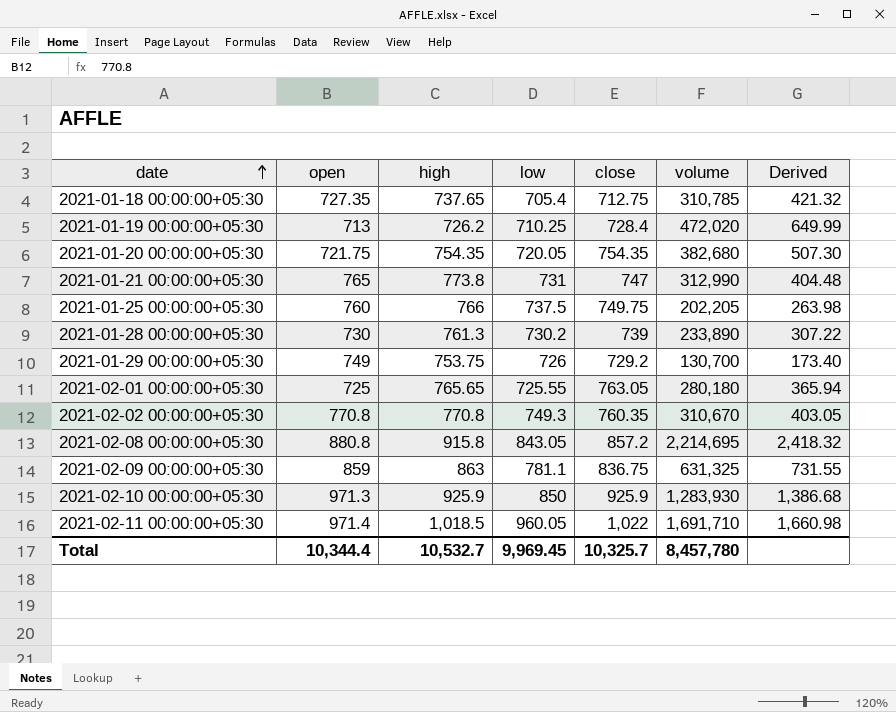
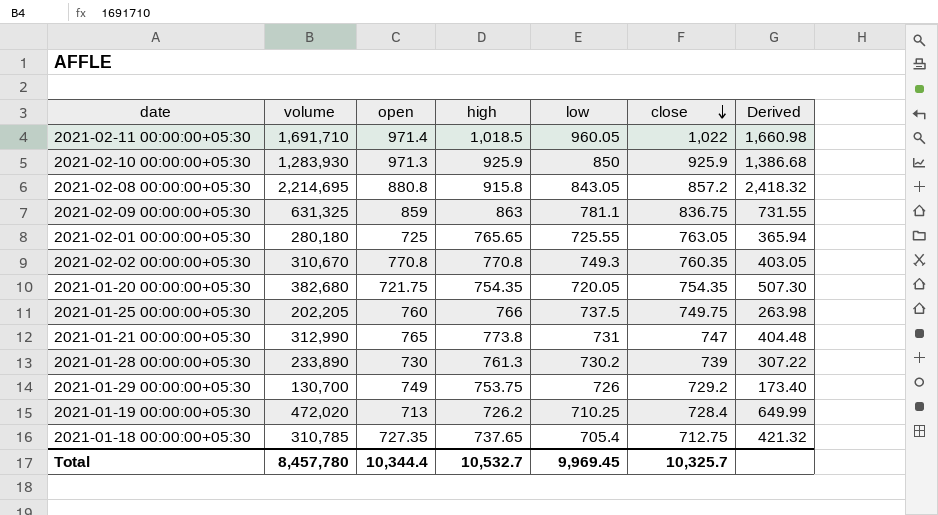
row order: date ascending -> close descending
column volume | position: 6 -> 2

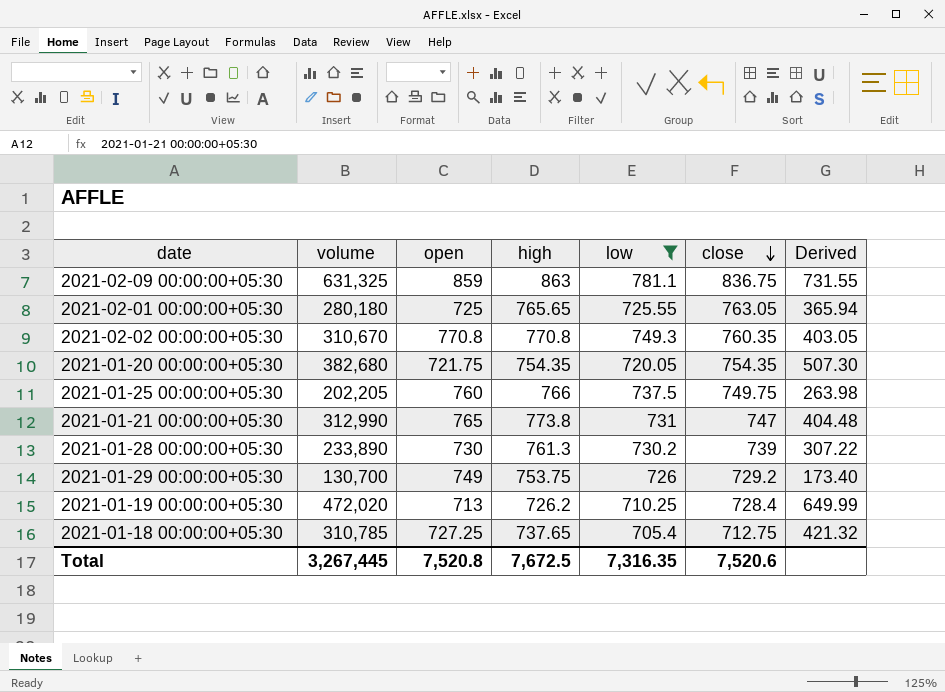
filter: none -> low <= 781.1
2021-01-18 00:00:00+05:30 | open: 727.35 -> 727.25
Total | volume: 8,457,780 -> 3,267,445
Total | open: 10,344.4 -> 7,520.8
Total | high: 10,532.7 -> 7,672.5
Total | low: 9,969.45 -> 7,316.35
Total | close: 10,325.7 -> 7,520.6

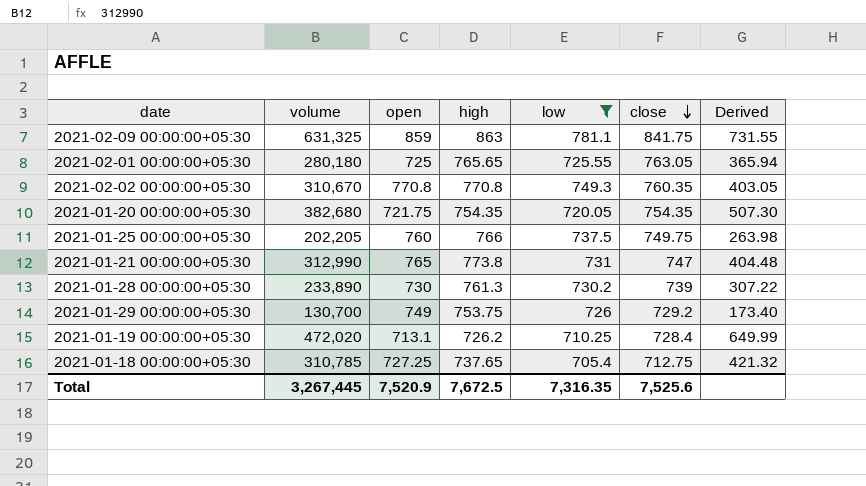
2021-02-09 00:00:00+05:30 | close: 836.75 -> 841.75
2021-01-19 00:00:00+05:30 | open: 713 -> 713.1
Total | open: 7,520.8 -> 7,520.9
Total | close: 7,520.6 -> 7,525.6

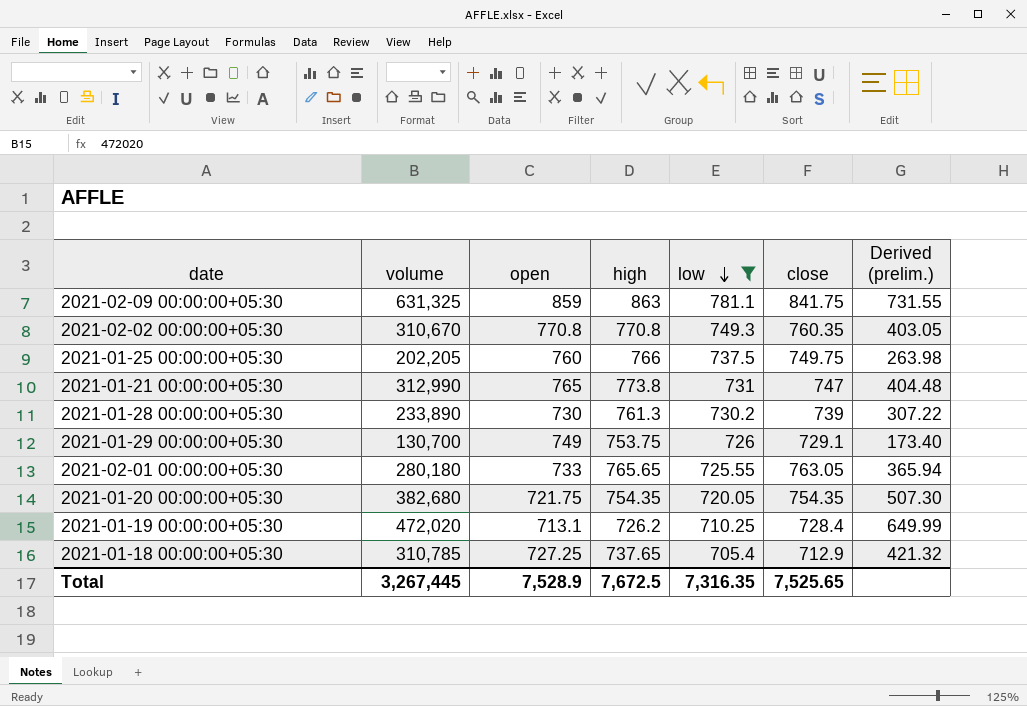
row order: close descending -> low descending
column name: Derived -> Derived (prelim.)
2021-01-29 00:00:00+05:30 | close: 729.2 -> 729.1
2021-02-01 00:00:00+05:30 | open: 725 -> 733
2021-01-18 00:00:00+05:30 | close: 712.75 -> 712.9
Total | open: 7,520.9 -> 7,528.9
Total | close: 7,525.6 -> 7,525.65

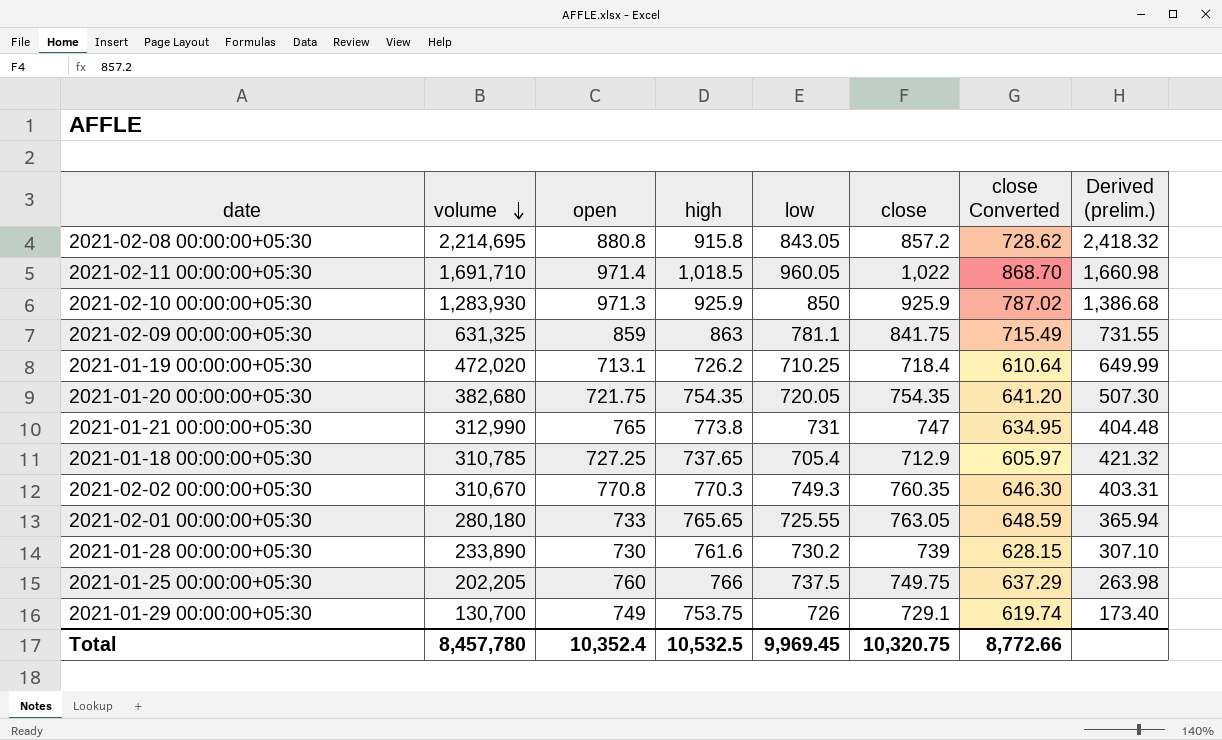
filter: low <= 781.1 -> none
row order: low descending -> volume descending
column close Converted | formula: none -> [close] * 0.85
2021-01-19 00:00:00+05:30 | close: 728.4 -> 718.4
2021-02-02 00:00:00+05:30 | high: 770.8 -> 770.3
2021-02-02 00:00:00+05:30 | Derived (prelim.): 403.05 -> 403.31
2021-01-28 00:00:00+05:30 | high: 761.3 -> 761.6
2021-01-28 00:00:00+05:30 | Derived (prelim.): 307.22 -> 307.10
Total | volume: 3,267,445 -> 8,457,780
Total | open: 7,528.9 -> 10,352.4
Total | high: 7,672.5 -> 10,532.5
Total | low: 7,316.35 -> 9,969.45
Total | close: 7,525.65 -> 10,320.75

